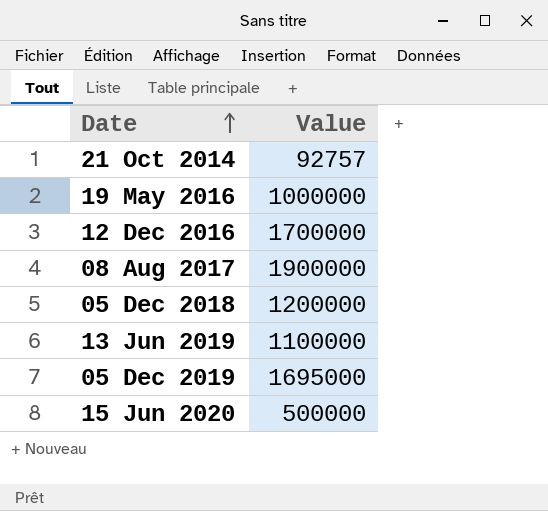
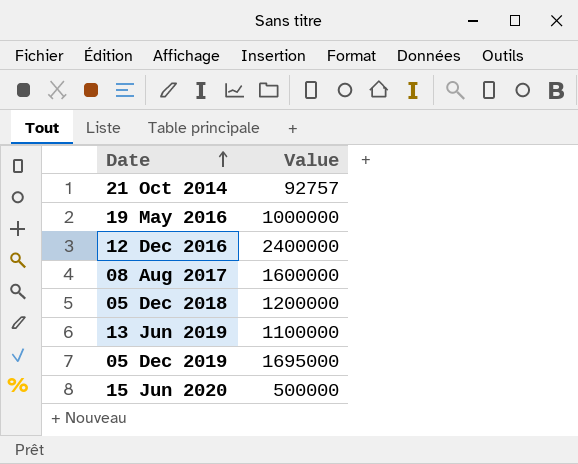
12 Dec 2016 | Value: 1700000 -> 2400000
08 Aug 2017 | Value: 1900000 -> 1600000

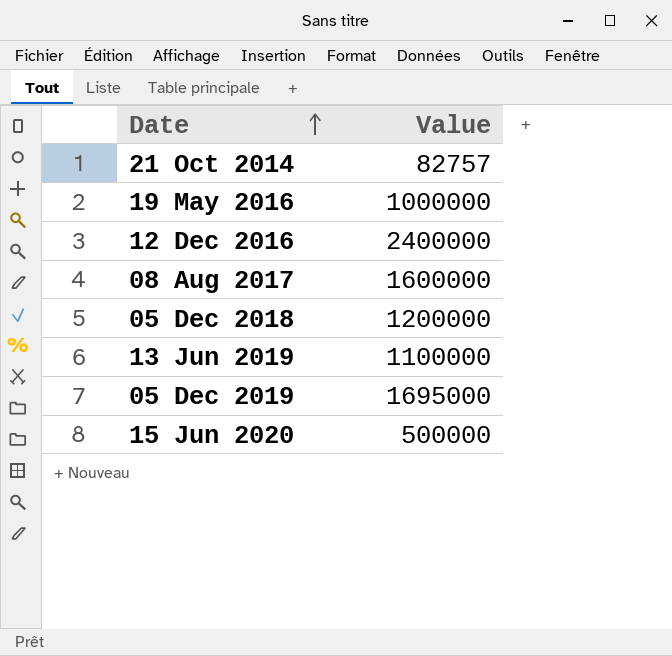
21 Oct 2014 | Value: 92757 -> 82757

